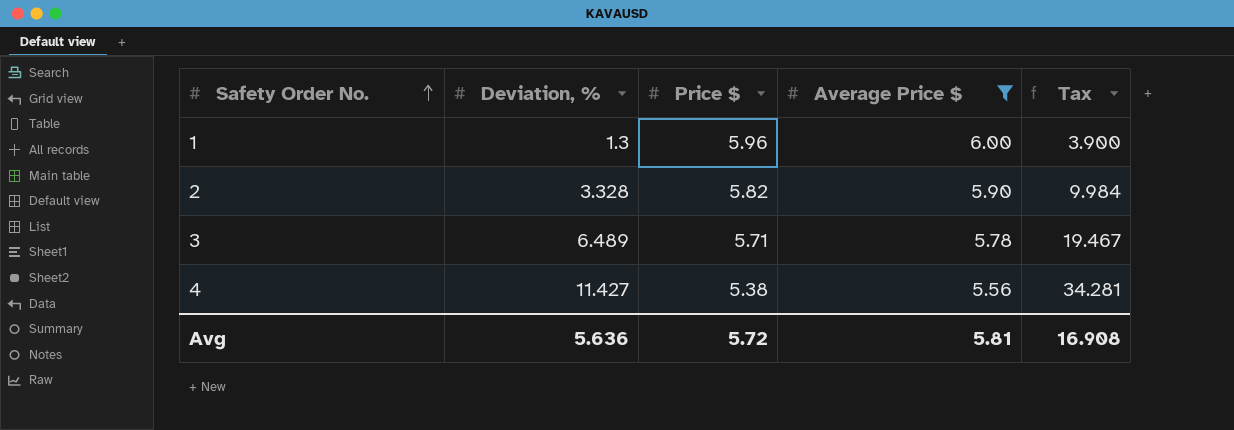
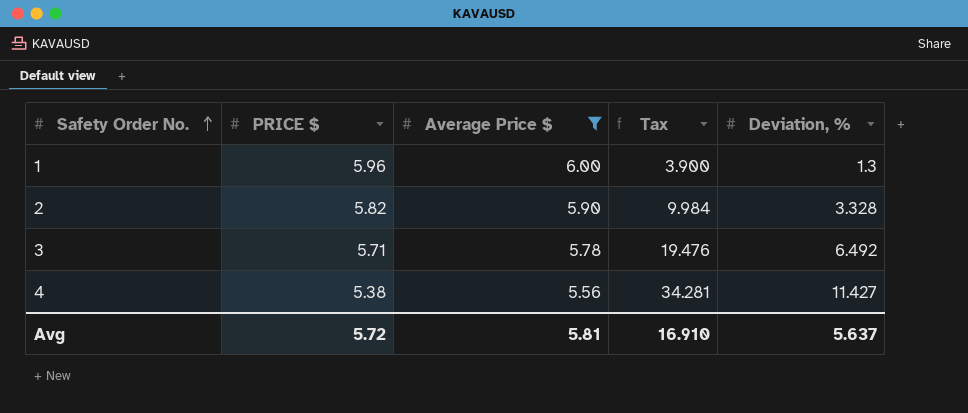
column name: Price $ -> PRICE $
column Deviation, % | position: 2 -> 5
3 | Tax: 19.467 -> 19.476
3 | Deviation, %: 6.489 -> 6.492
Avg | Tax: 16.908 -> 16.910
Avg | Deviation, %: 5.636 -> 5.637

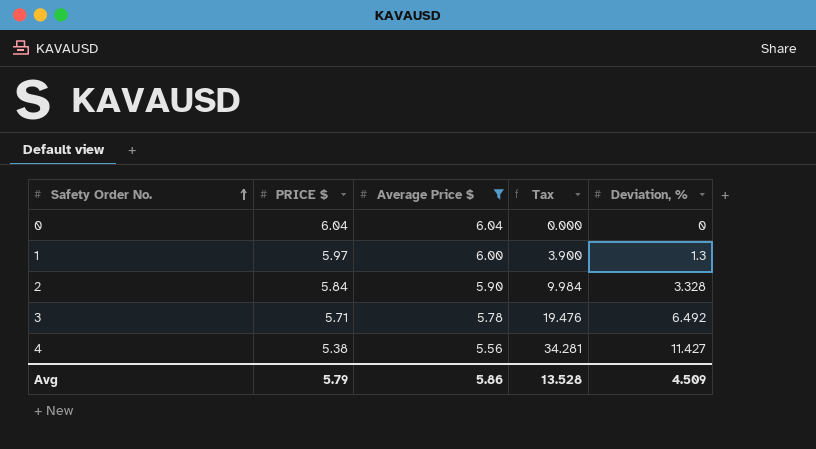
row 0: none -> 6.04 | 6.04 | 0.000 | 0
1 | PRICE $: 5.96 -> 5.97
2 | PRICE $: 5.82 -> 5.84
Avg | PRICE $: 5.72 -> 5.79
Avg | Average Price $: 5.81 -> 5.86
Avg | Tax: 16.910 -> 13.528
Avg | Deviation, %: 5.637 -> 4.509

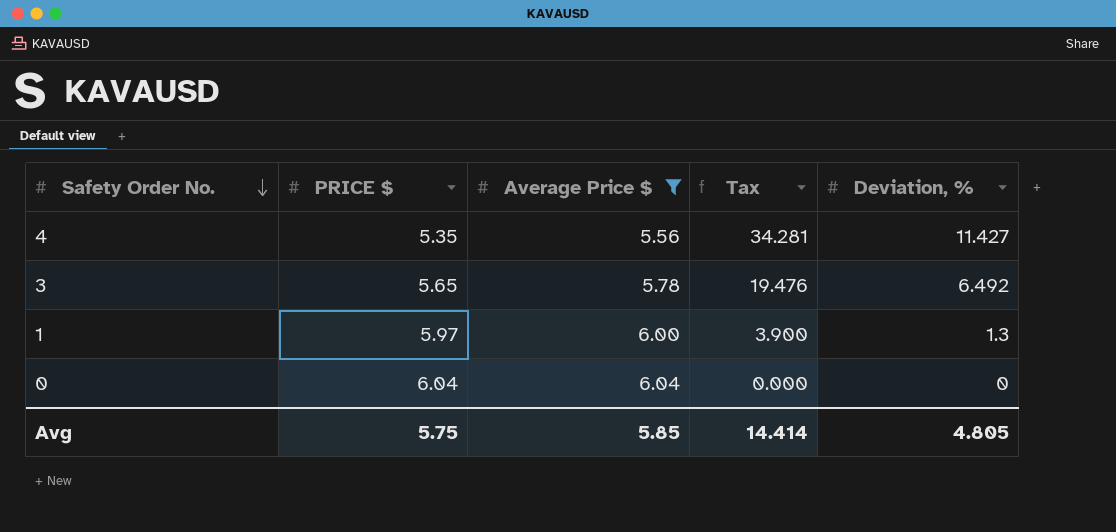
row order: Safety Order No. ascending -> Safety Order No. descending
row 2: 5.84 | 5.90 | 9.984 | 3.328 -> none
4 | PRICE $: 5.38 -> 5.35
3 | PRICE $: 5.71 -> 5.65
Avg | PRICE $: 5.79 -> 5.75
Avg | Average Price $: 5.86 -> 5.85
Avg | Tax: 13.528 -> 14.414
Avg | Deviation, %: 4.509 -> 4.805

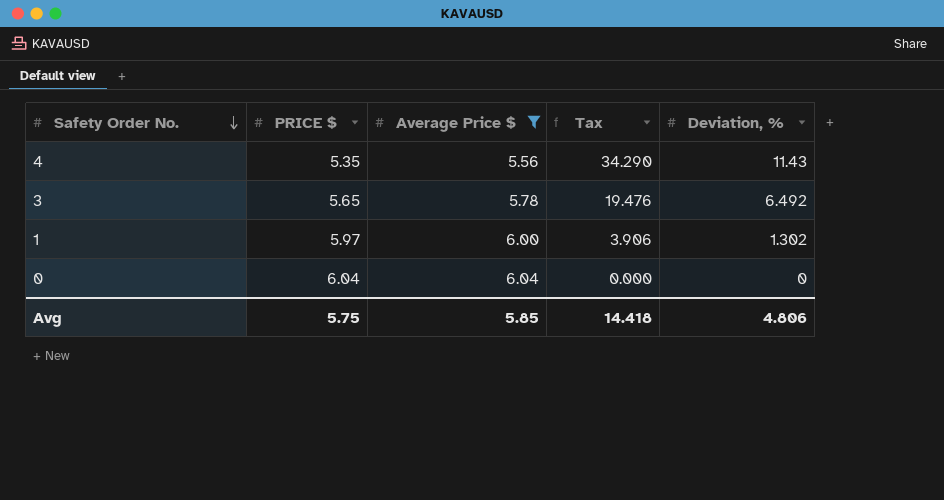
4 | Tax: 34.281 -> 34.290
4 | Deviation, %: 11.427 -> 11.43
1 | Tax: 3.900 -> 3.906
1 | Deviation, %: 1.3 -> 1.302
Avg | Tax: 14.414 -> 14.418
Avg | Deviation, %: 4.805 -> 4.806

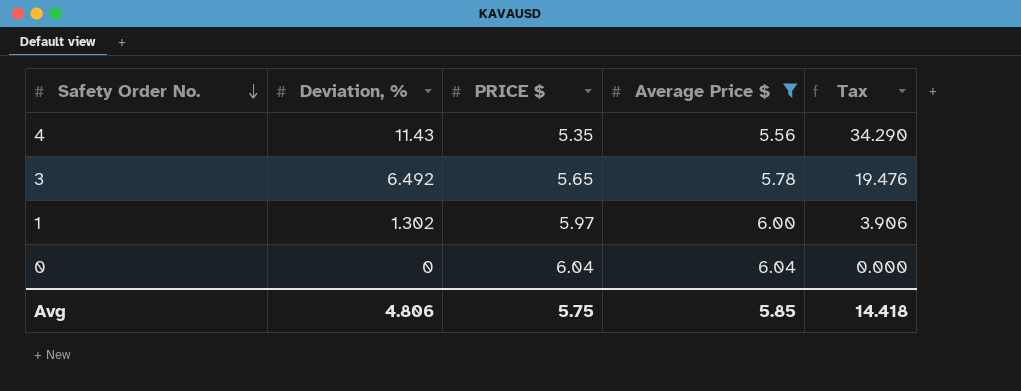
column Deviation, % | position: 5 -> 2

